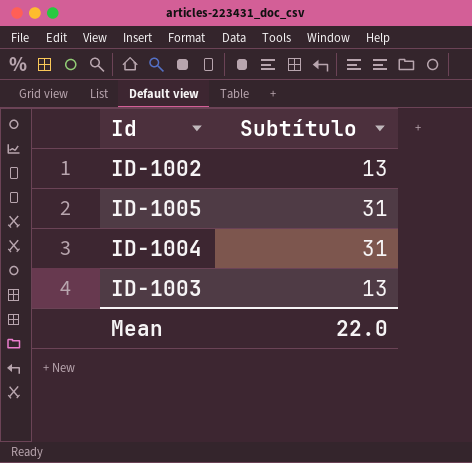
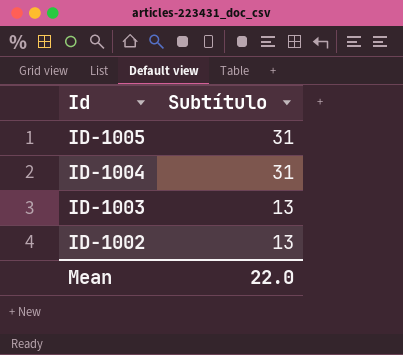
row order: none -> Id descending

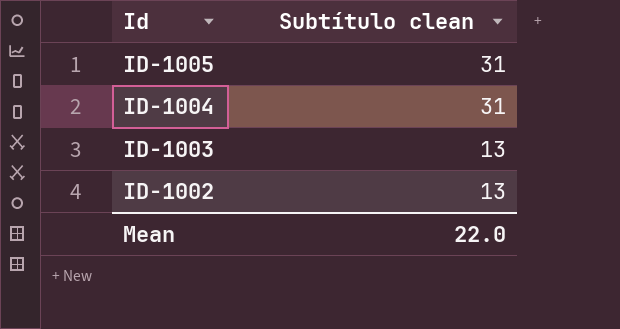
column name: Subtítulo -> Subtítulo clean

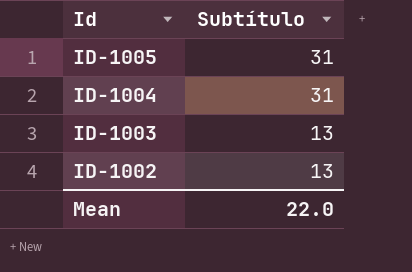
column name: Subtítulo clean -> Subtítulo

